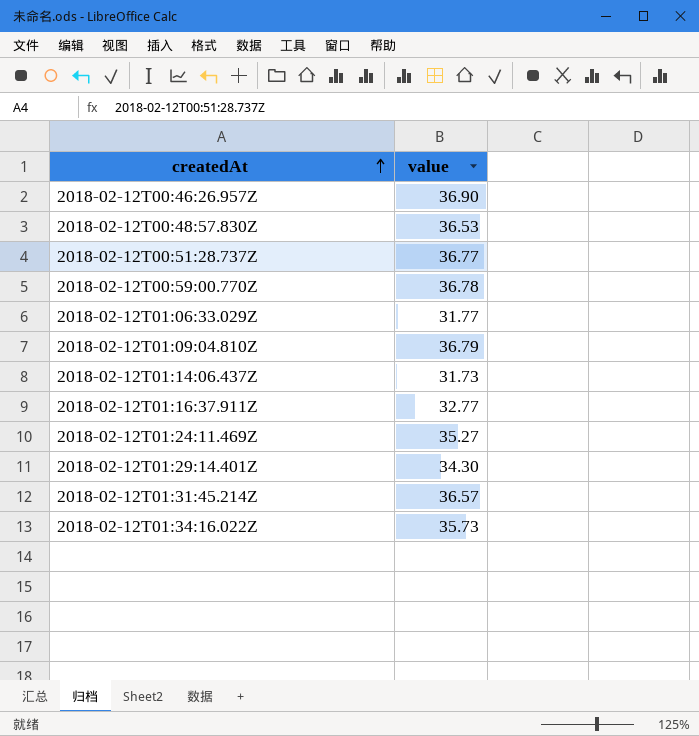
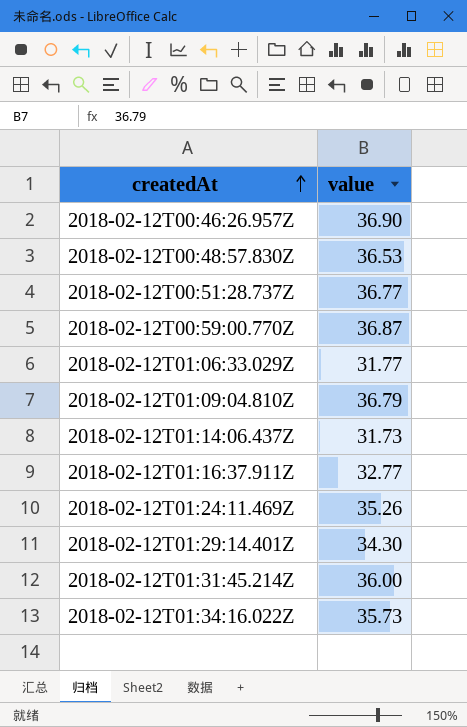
2018-02-12T00:59:00.770Z | value: 36.78 -> 36.87
2018-02-12T01:24:11.469Z | value: 35.27 -> 35.26
2018-02-12T01:31:45.214Z | value: 36.57 -> 36.00

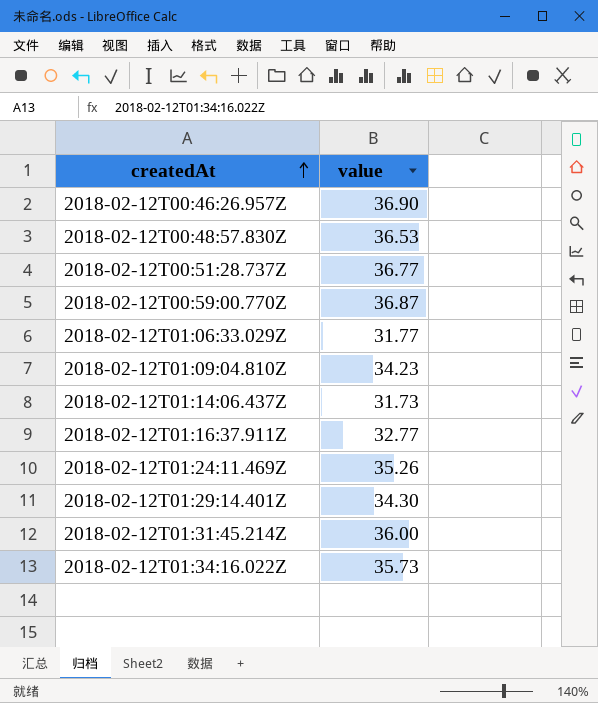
2018-02-12T01:09:04.810Z | value: 36.79 -> 34.23

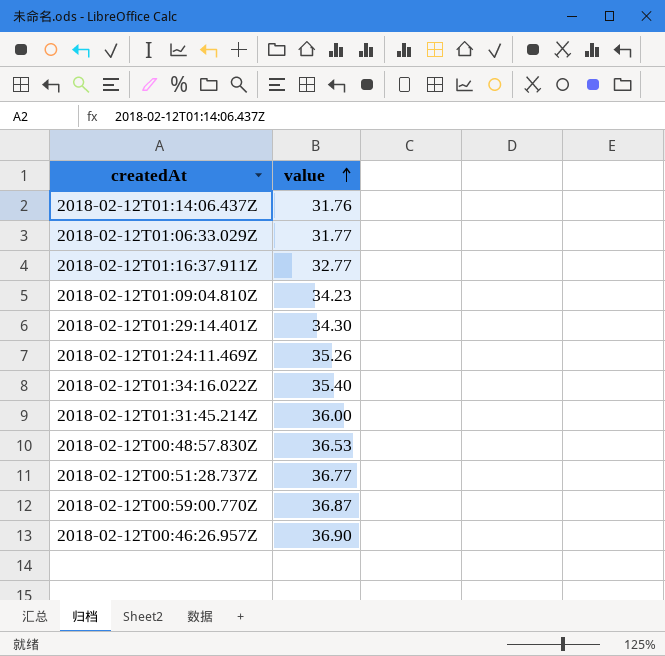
row order: createdAt ascending -> value ascending
2018-02-12T01:14:06.437Z | value: 31.73 -> 31.76
2018-02-12T01:34:16.022Z | value: 35.73 -> 35.40

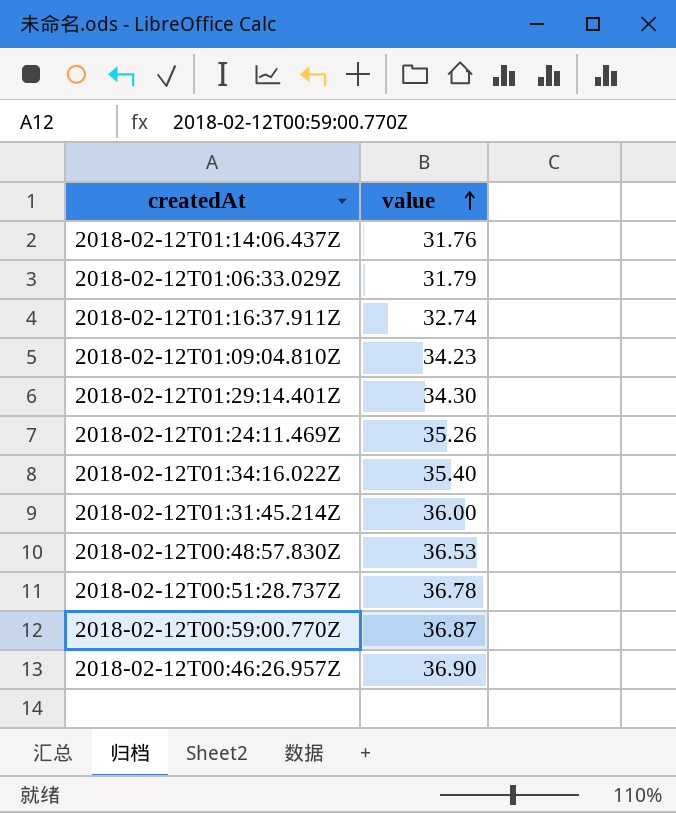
2018-02-12T01:06:33.029Z | value: 31.77 -> 31.79
2018-02-12T01:16:37.911Z | value: 32.77 -> 32.74
2018-02-12T00:51:28.737Z | value: 36.77 -> 36.78

